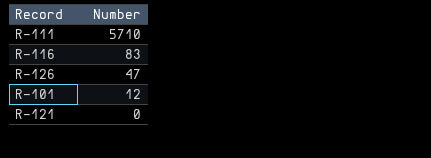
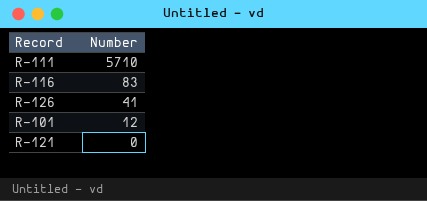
R-126 | Number: 47 -> 41

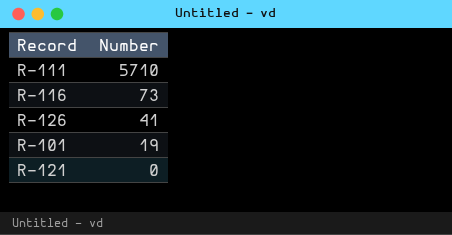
R-116 | Number: 83 -> 73
R-101 | Number: 12 -> 19

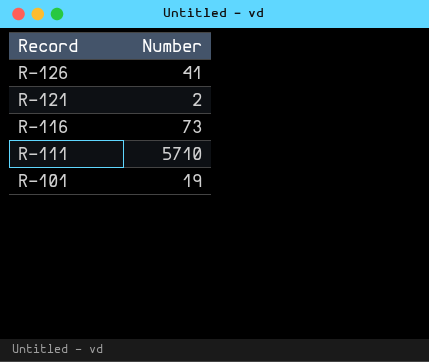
row order: Number descending -> Record descending
R-121 | Number: 0 -> 2

